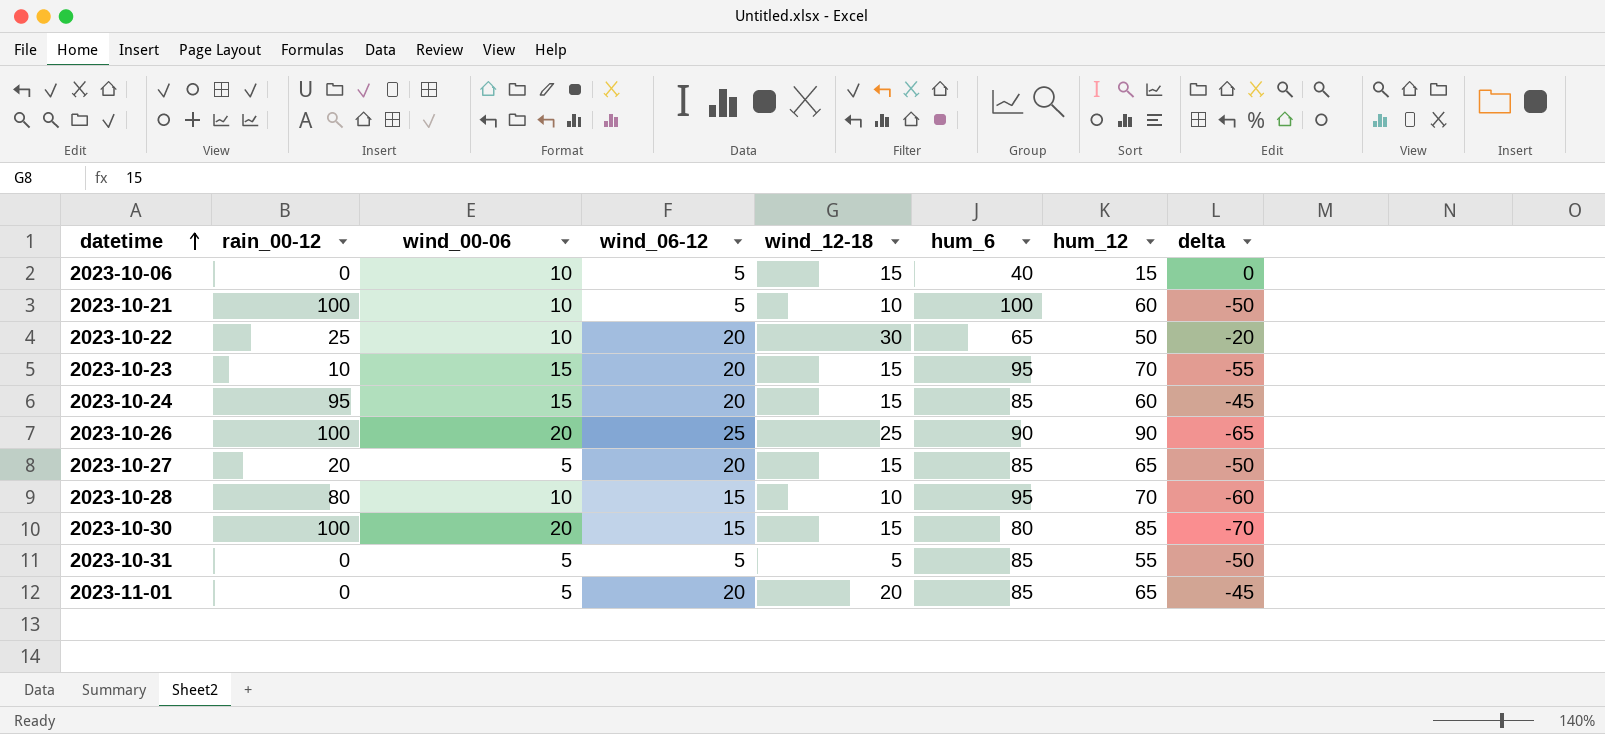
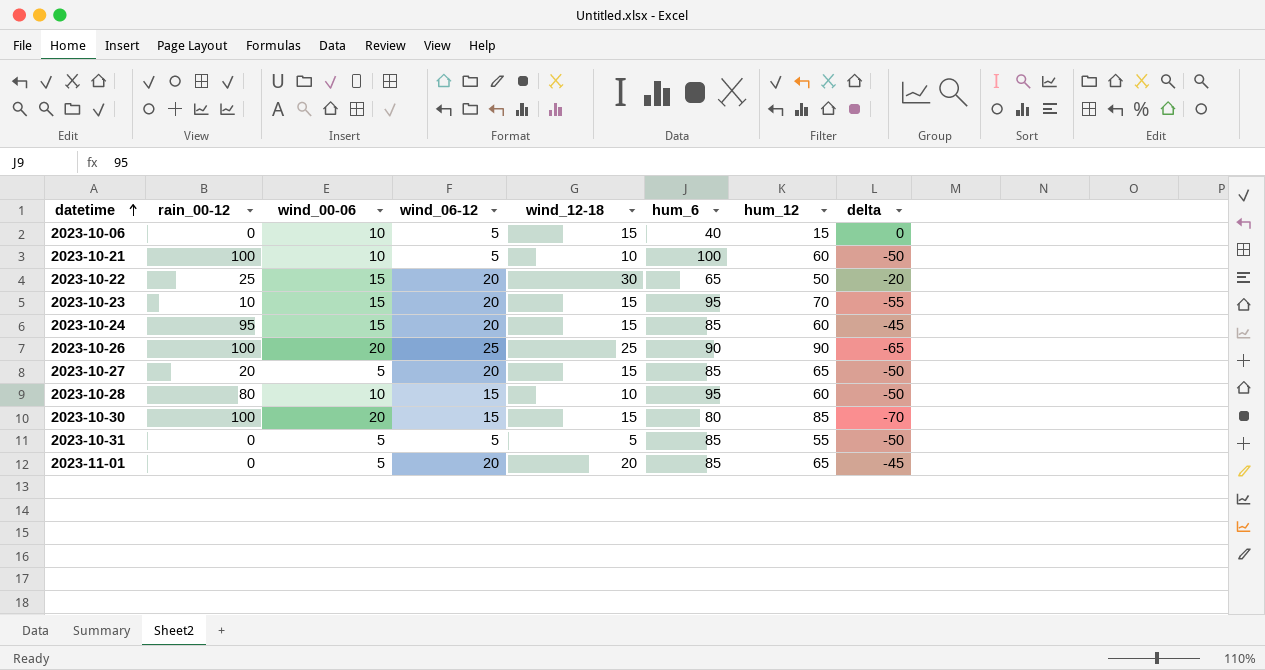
2023-10-22 | wind_00-06: 10 -> 15
2023-10-28 | hum_12: 70 -> 60
2023-10-28 | delta: -60 -> -50

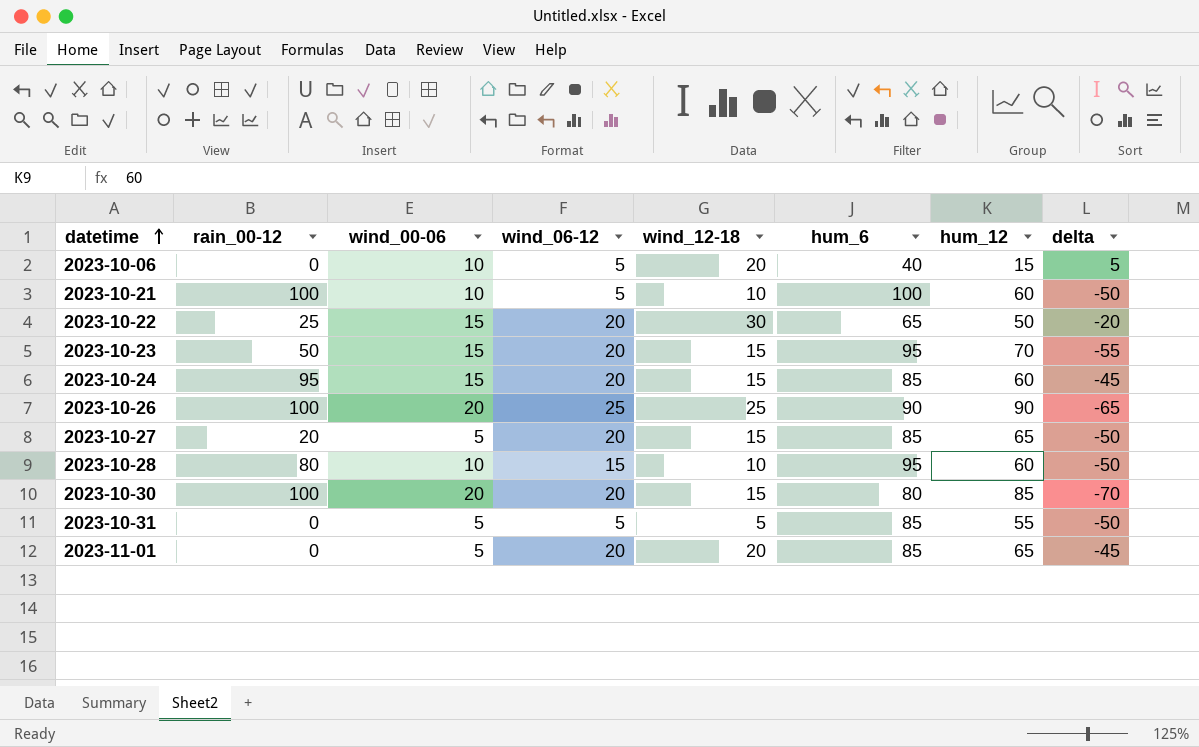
2023-10-06 | wind_12-18: 15 -> 20
2023-10-06 | delta: 0 -> 5
2023-10-23 | rain_00-12: 10 -> 50
2023-10-30 | wind_06-12: 15 -> 20

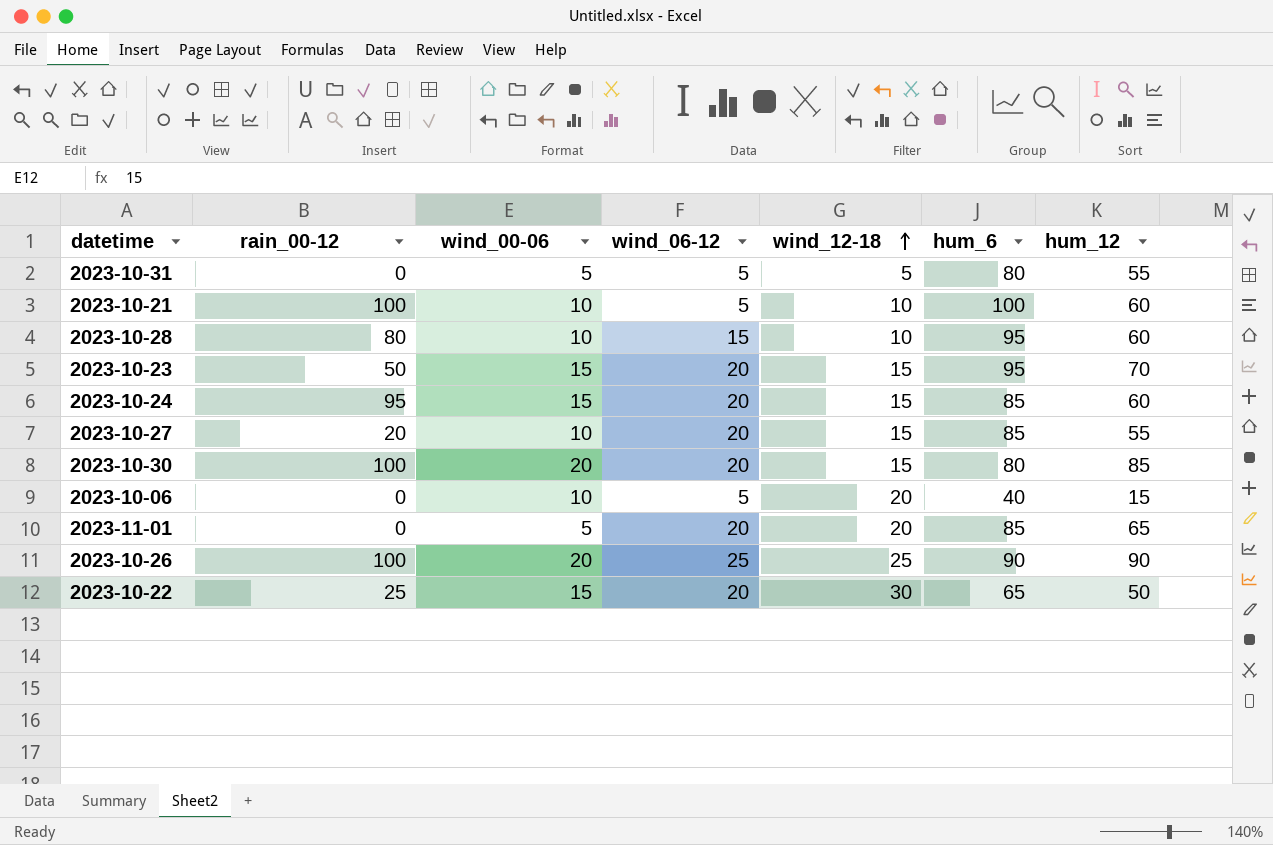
row order: datetime ascending -> wind_12-18 ascending
column delta | formula: [wind_12-18] - [hum_12] -> none
2023-10-31 | hum_6: 85 -> 80
2023-10-27 | wind_00-06: 5 -> 10
2023-10-27 | hum_12: 65 -> 55

